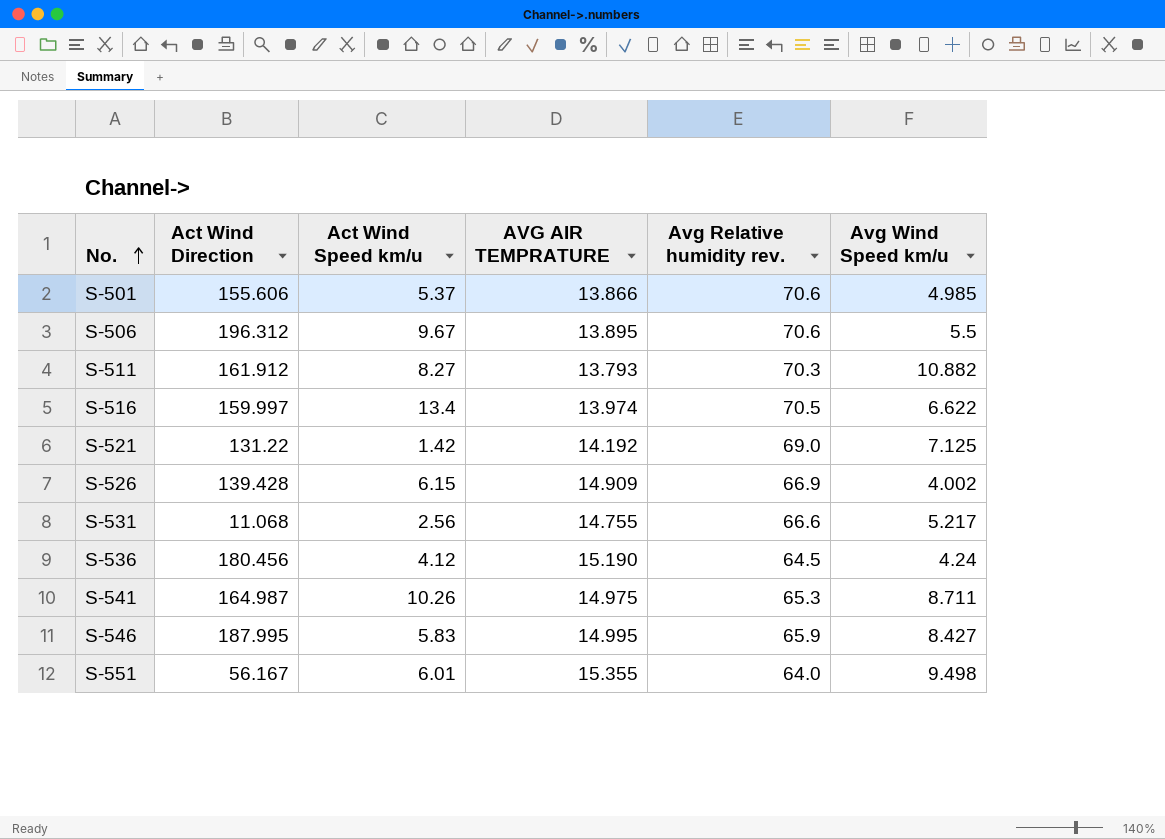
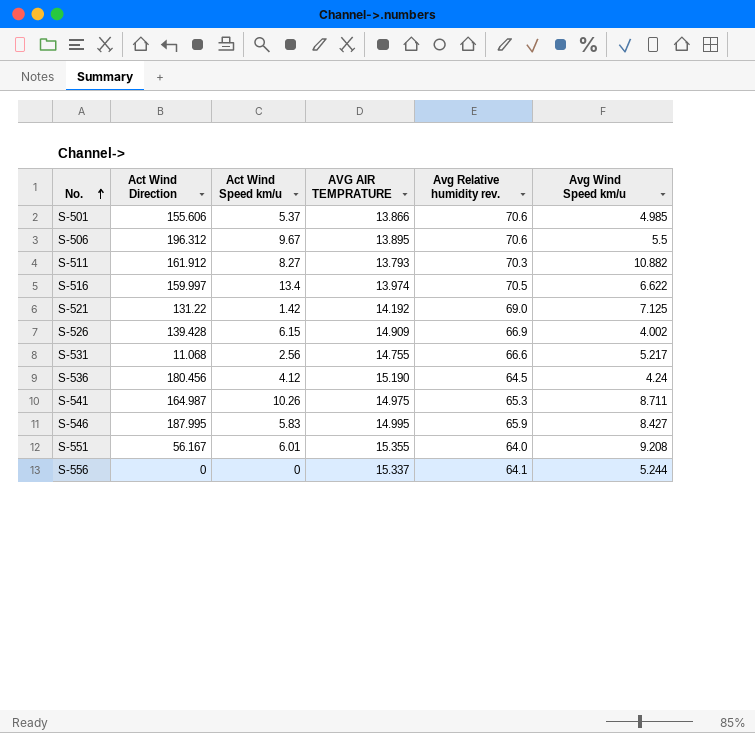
S-551 | Avg Wind Speed km/u: 9.498 -> 9.208
row S-556: none -> 0 | 0 | 15.337 | 64.1 | 5.244

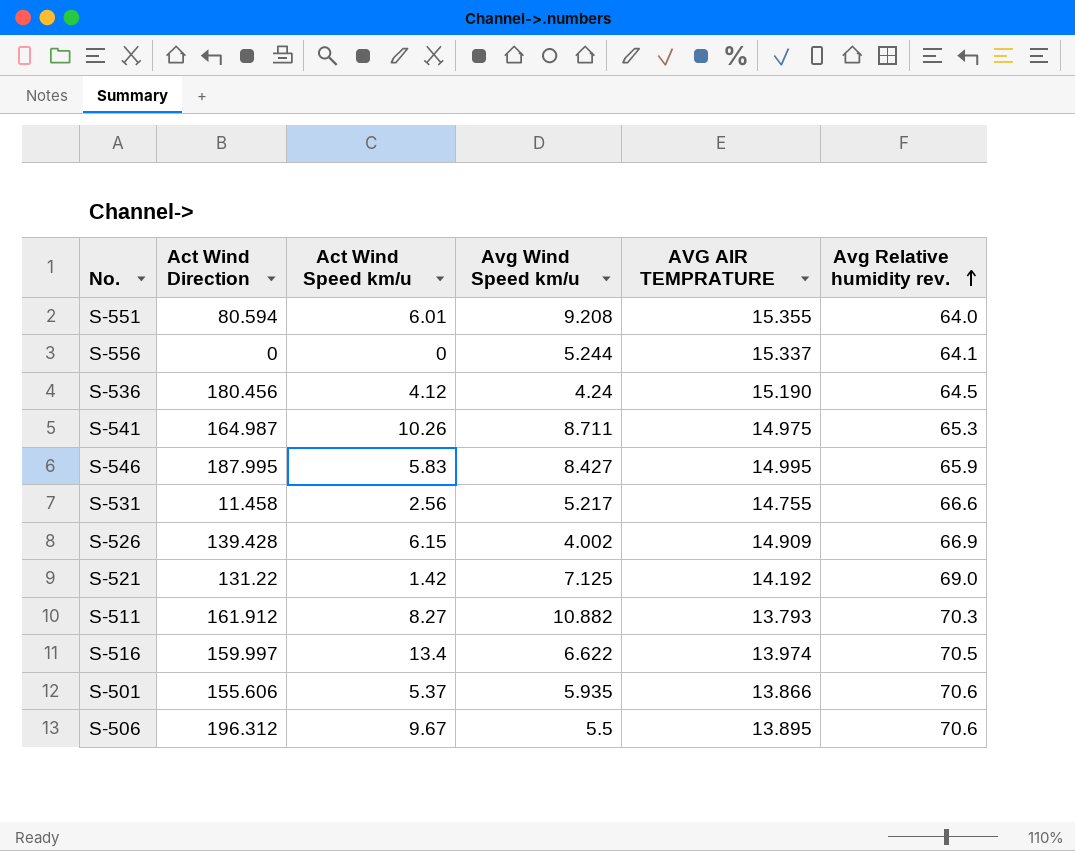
row order: No. ascending -> Avg Relative humidity rev. ascending
column Avg Wind Speed km/u | position: 6 -> 4
S-551 | Act Wind Direction: 56.167 -> 80.594
S-531 | Act Wind Direction: 11.068 -> 11.458
S-501 | Avg Wind Speed km/u: 4.985 -> 5.935

